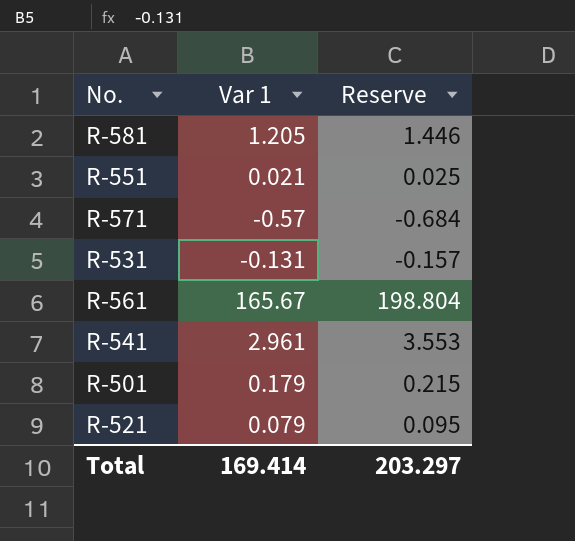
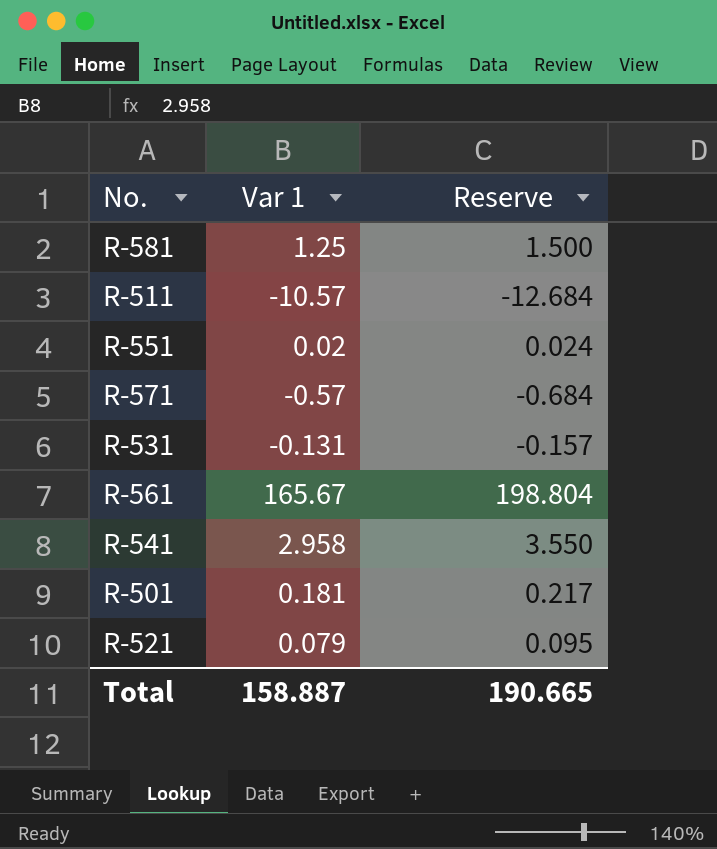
R-581 | Var 1: 1.205 -> 1.25
R-581 | Reserve: 1.446 -> 1.500
row R-511: none -> -10.57 | -12.684
R-551 | Var 1: 0.021 -> 0.02
R-551 | Reserve: 0.025 -> 0.024
R-541 | Var 1: 2.961 -> 2.958
R-541 | Reserve: 3.553 -> 3.550
R-501 | Var 1: 0.179 -> 0.181
R-501 | Reserve: 0.215 -> 0.217
Total | Var 1: 169.414 -> 158.887
Total | Reserve: 203.297 -> 190.665

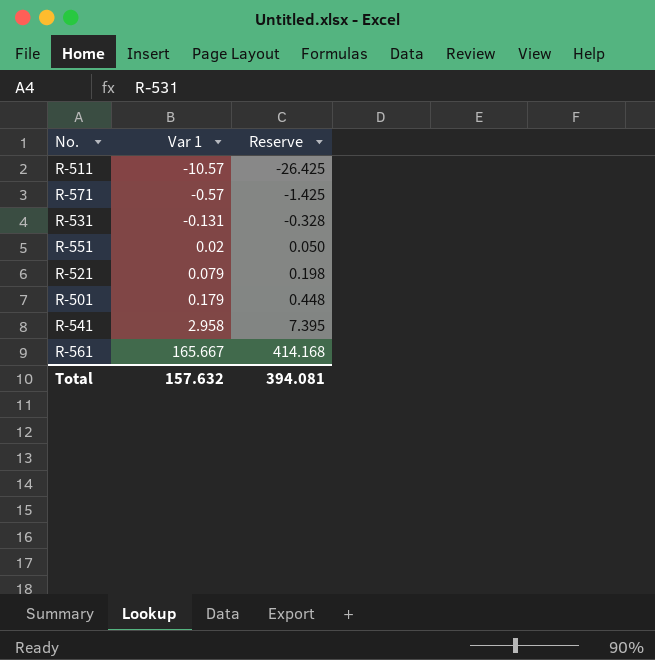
row order: none -> Var 1 ascending
column Reserve | formula: [Var 1] * 1.2 -> [Var 1] * 2.5
row R-581: 1.25 | 1.500 -> none
R-501 | Var 1: 0.181 -> 0.179
R-561 | Var 1: 165.67 -> 165.667
Total | Var 1: 158.887 -> 157.632
Total | Reserve: 190.665 -> 394.081

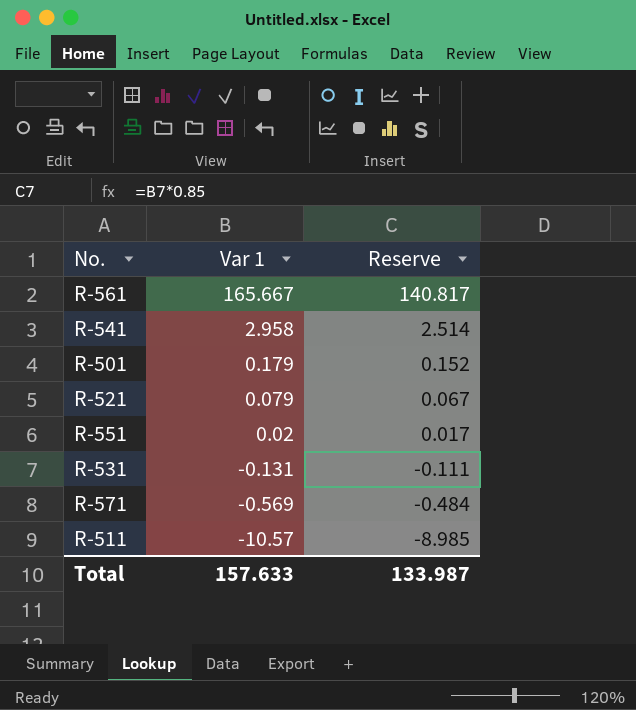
row order: Var 1 ascending -> Var 1 descending
column Reserve | formula: [Var 1] * 2.5 -> [Var 1] * 0.85
R-571 | Var 1: -0.57 -> -0.569
Total | Var 1: 157.632 -> 157.633
Total | Reserve: 394.081 -> 133.987

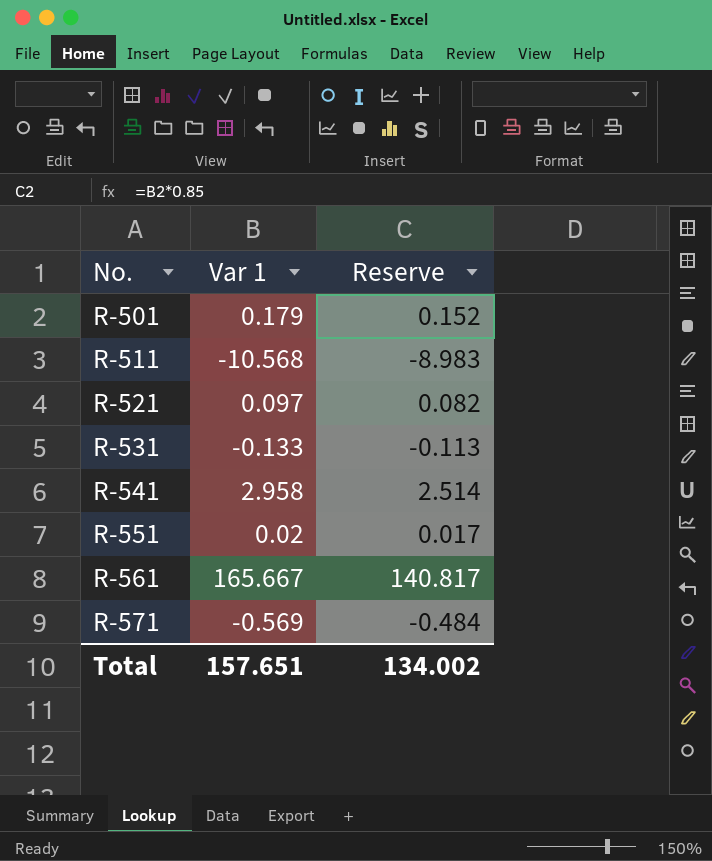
row order: Var 1 descending -> No. ascending
R-511 | Var 1: -10.57 -> -10.568
R-511 | Reserve: -8.985 -> -8.983
R-521 | Var 1: 0.079 -> 0.097
R-521 | Reserve: 0.067 -> 0.082
R-531 | Var 1: -0.131 -> -0.133
R-531 | Reserve: -0.111 -> -0.113
Total | Var 1: 157.633 -> 157.651
Total | Reserve: 133.987 -> 134.002

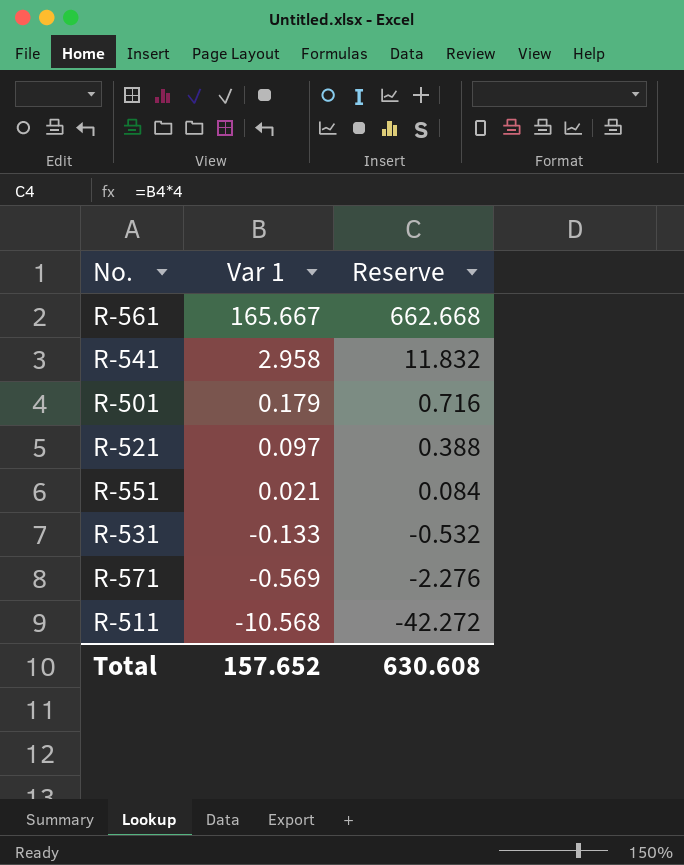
row order: No. ascending -> Var 1 descending
column Reserve | formula: [Var 1] * 0.85 -> [Var 1] * 4
R-551 | Var 1: 0.02 -> 0.021
Total | Var 1: 157.651 -> 157.652
Total | Reserve: 134.002 -> 630.608

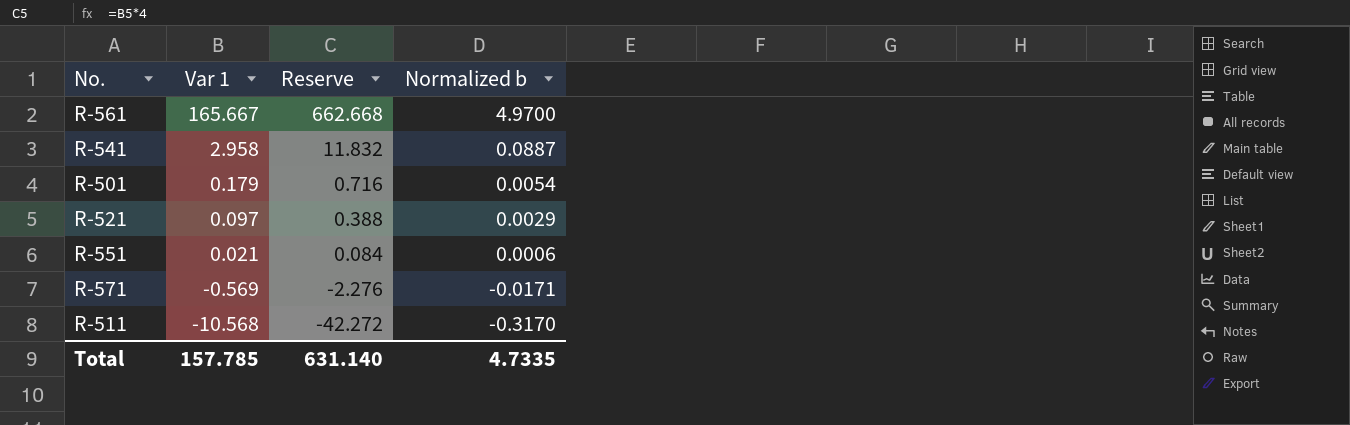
column Normalized b | formula: none -> [Var 1] * 0.03
row R-531: -0.133 | -0.532 -> none
Total | Var 1: 157.652 -> 157.785
Total | Reserve: 630.608 -> 631.140

